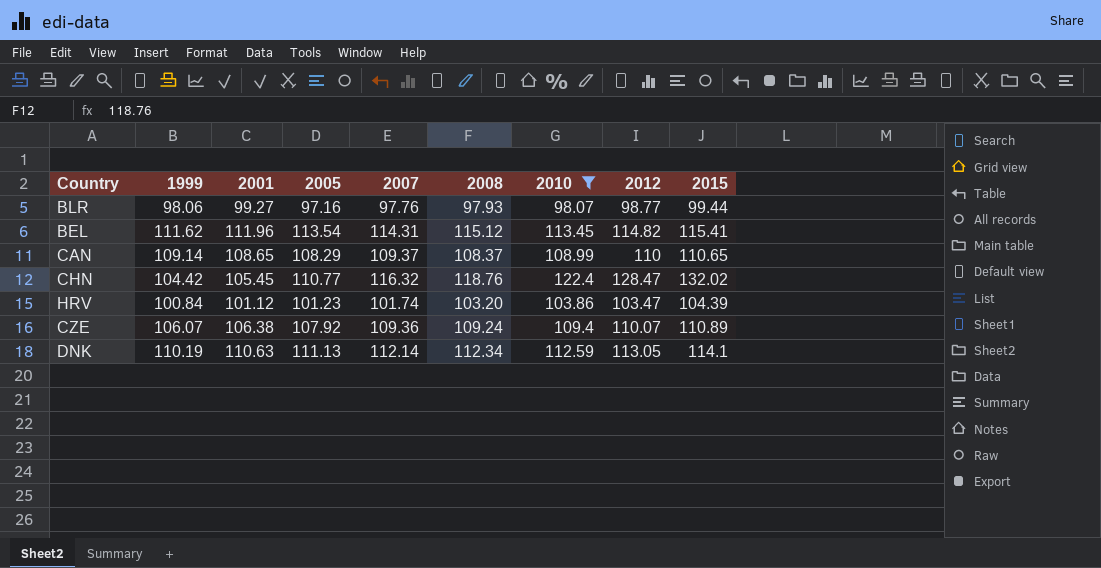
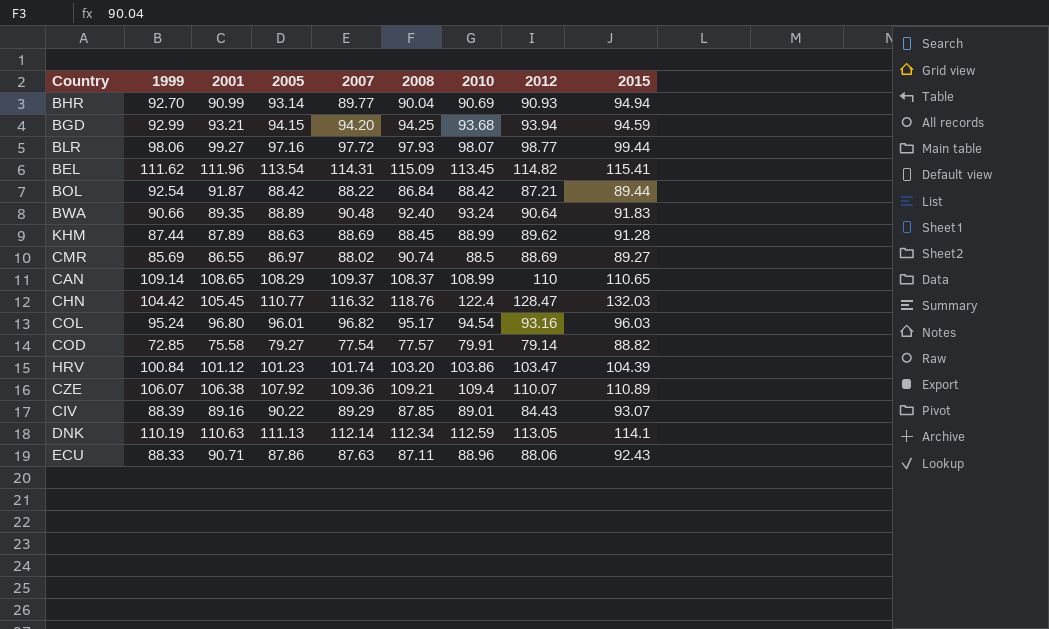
filter: 2010 >= 98.07 -> none
BLR | 2007: 97.76 -> 97.72
BEL | 2008: 115.12 -> 115.09
CHN | 2015: 132.02 -> 132.03
CZE | 2008: 109.24 -> 109.21

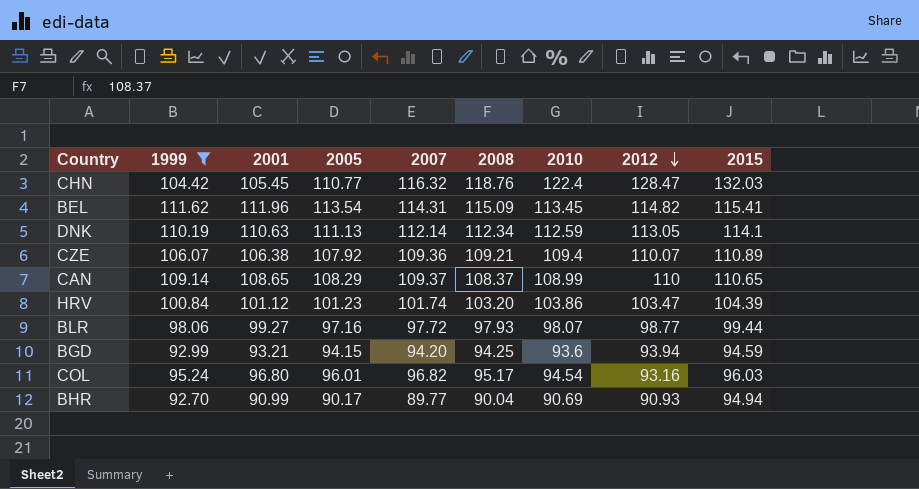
filter: none -> 1999 >= 92.70
row order: none -> 2012 descending
BGD | 2010: 93.68 -> 93.6
BHR | 2005: 93.14 -> 90.17

